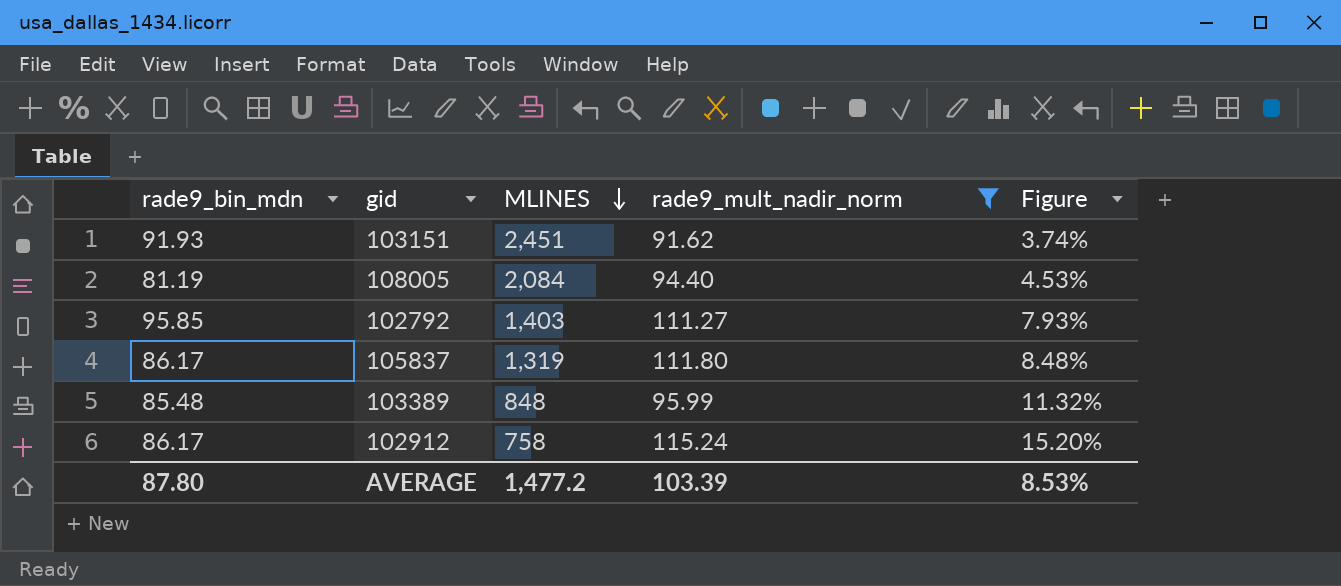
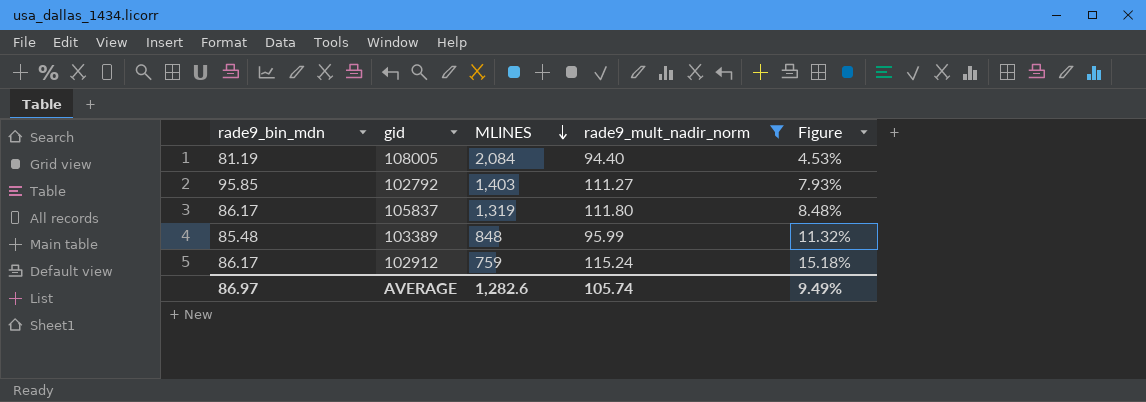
row 103151: 91.93 | 2,451 | 91.62 | 3.74% -> none
102912 | MLINES: 758 -> 759
102912 | Figure: 15.20% -> 15.18%
AVERAGE | rade9_bin_mdn: 87.80 -> 86.97
AVERAGE | MLINES: 1,477.2 -> 1,282.6
AVERAGE | rade9_mult_nadir_norm: 103.39 -> 105.74
AVERAGE | Figure: 8.53% -> 9.49%

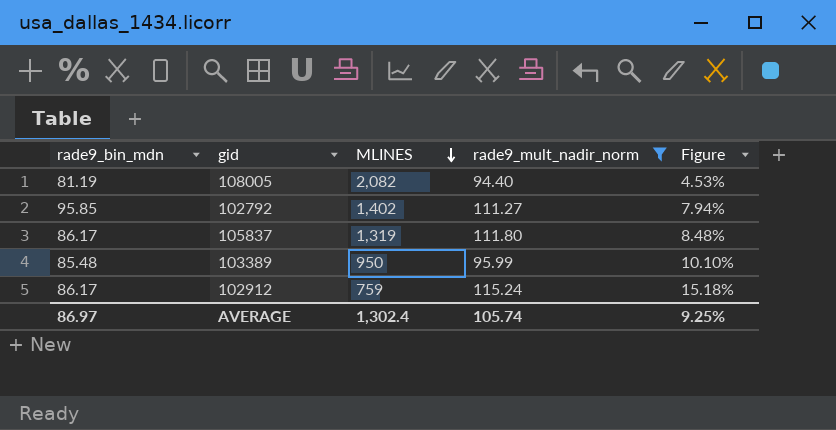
108005 | MLINES: 2,084 -> 2,082
102792 | MLINES: 1,403 -> 1,402
102792 | Figure: 7.93% -> 7.94%
103389 | MLINES: 848 -> 950
103389 | Figure: 11.32% -> 10.10%
AVERAGE | MLINES: 1,282.6 -> 1,302.4
AVERAGE | Figure: 9.49% -> 9.25%

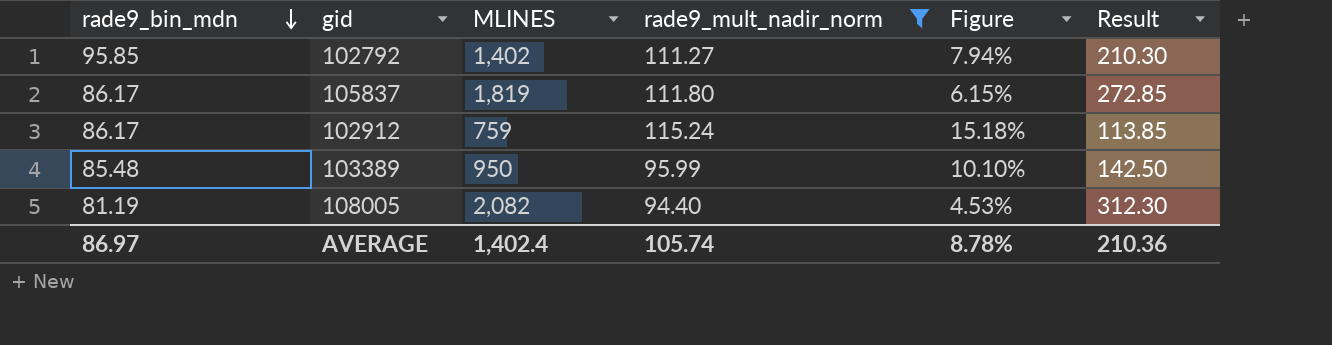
row order: MLINES descending -> rade9_bin_mdn descending
column Result | formula: none -> [MLINES] * 0.15
105837 | MLINES: 1,319 -> 1,819
105837 | Figure: 8.48% -> 6.15%
AVERAGE | MLINES: 1,302.4 -> 1,402.4
AVERAGE | Figure: 9.25% -> 8.78%

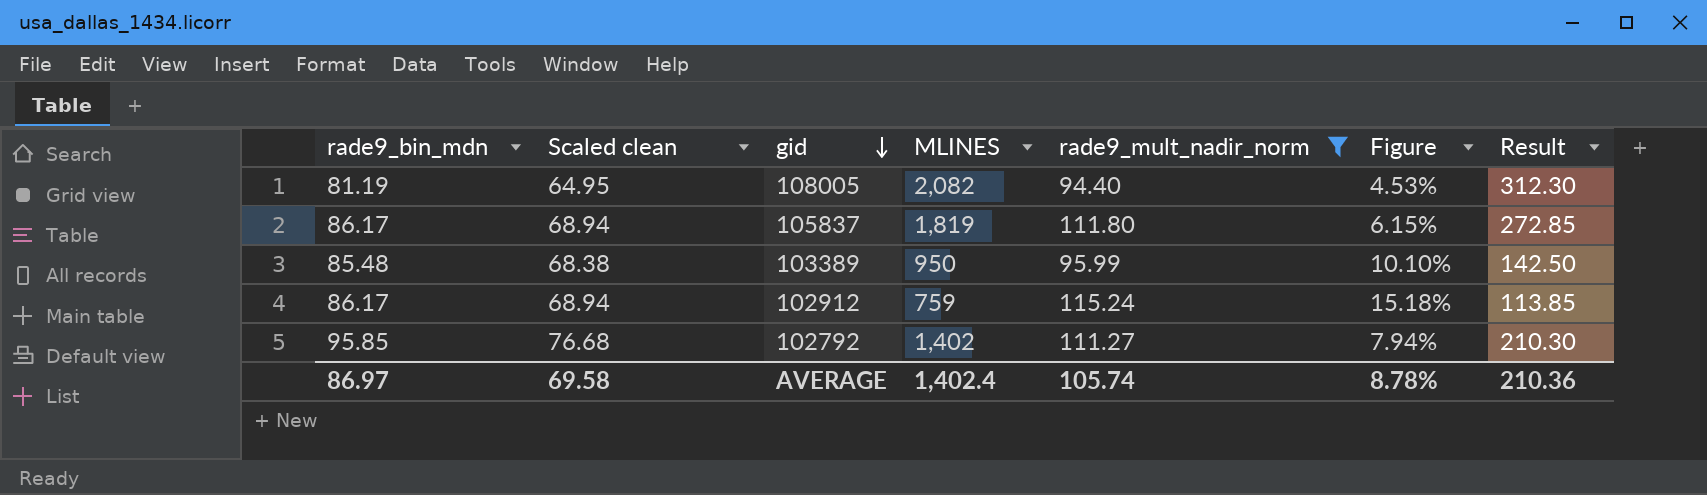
row order: rade9_bin_mdn descending -> gid descending
column Scaled clean | formula: none -> [rade9_bin_mdn] * 0.8

